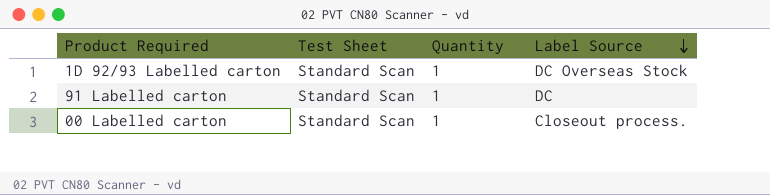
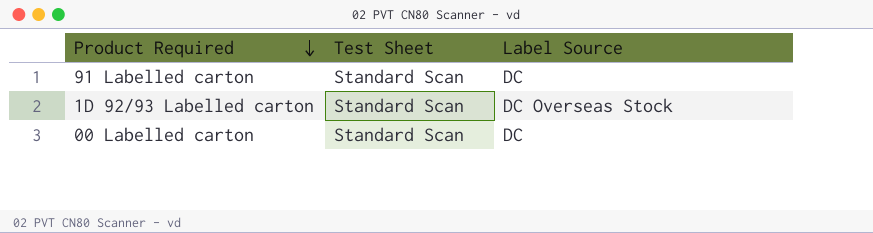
row order: Label Source descending -> Product Required descending
column Quantity | position: 3 -> none
00 Labelled carton | Label Source: Closeout process. -> DC

